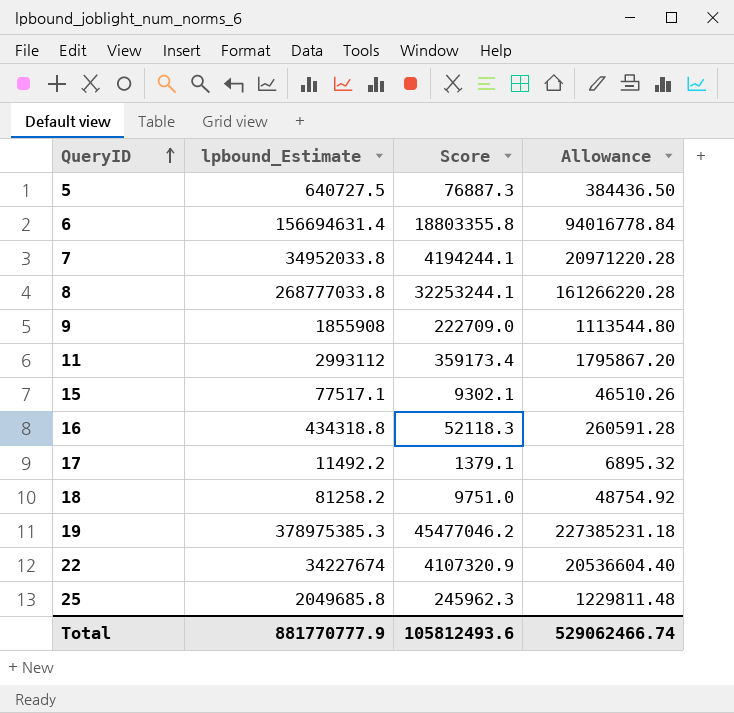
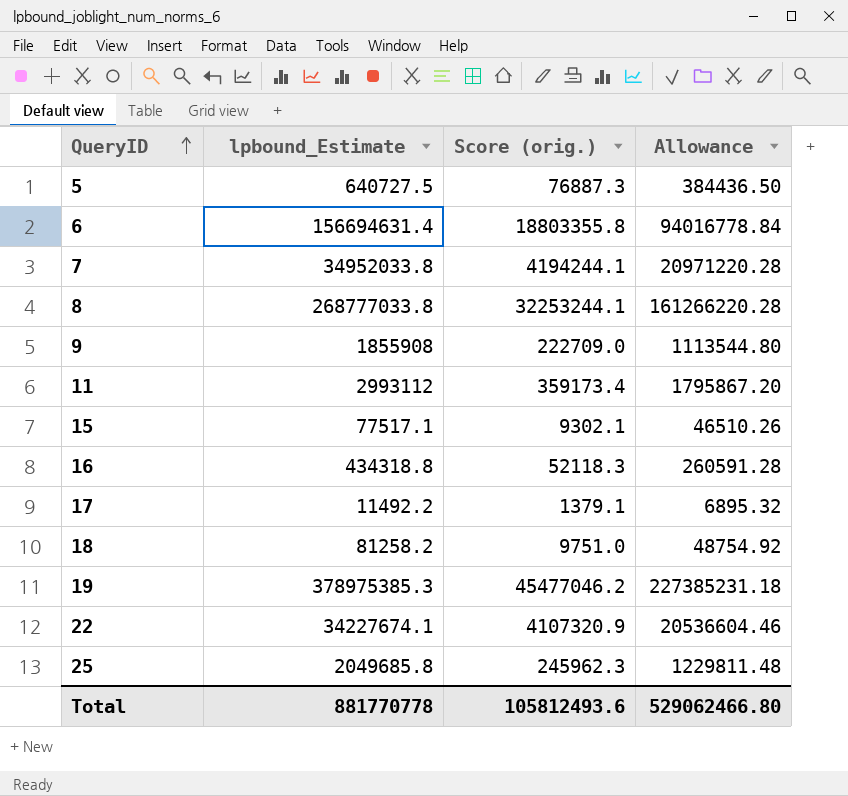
column name: Score -> Score (orig.)
22 | lpbound_Estimate: 34227674 -> 34227674.1
22 | Allowance: 20536604.40 -> 20536604.46
Total | lpbound_Estimate: 881770777.9 -> 881770778
Total | Allowance: 529062466.74 -> 529062466.80

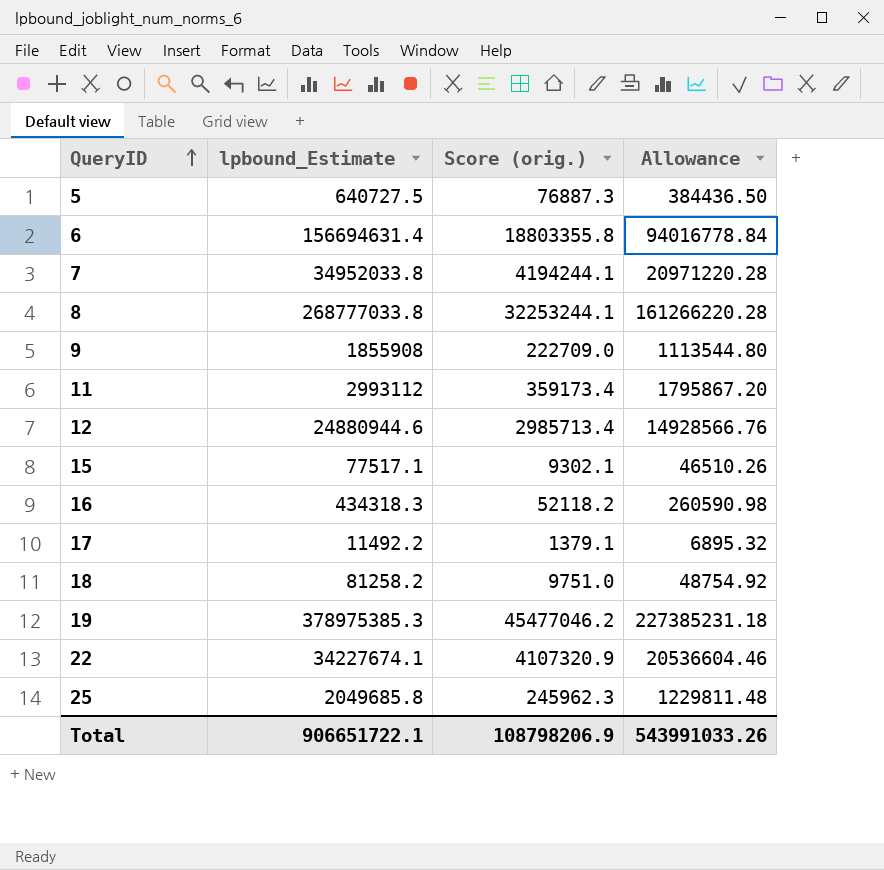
row 12: none -> 24880944.6 | 2985713.4 | 14928566.76
16 | lpbound_Estimate: 434318.8 -> 434318.3
16 | Score (orig.): 52118.3 -> 52118.2
16 | Allowance: 260591.28 -> 260590.98
Total | lpbound_Estimate: 881770778 -> 906651722.1
Total | Score (orig.): 105812493.6 -> 108798206.9
Total | Allowance: 529062466.80 -> 543991033.26

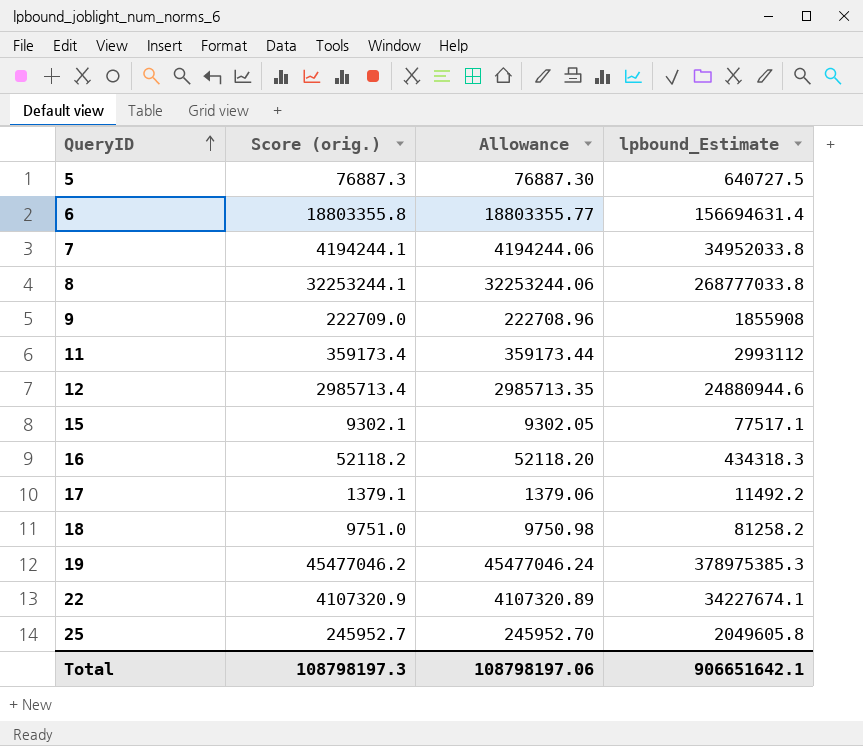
column Allowance | formula: [lpbound_Estimate] * 0.6 -> [lpbound_Estimate] * 0.12
column lpbound_Estimate | position: 2 -> 4
25 | Score (orig.): 245962.3 -> 245952.7
25 | lpbound_Estimate: 2049685.8 -> 2049605.8
Total | Score (orig.): 108798206.9 -> 108798197.3
Total | Allowance: 543991033.26 -> 108798197.06
Total | lpbound_Estimate: 906651722.1 -> 906651642.1

